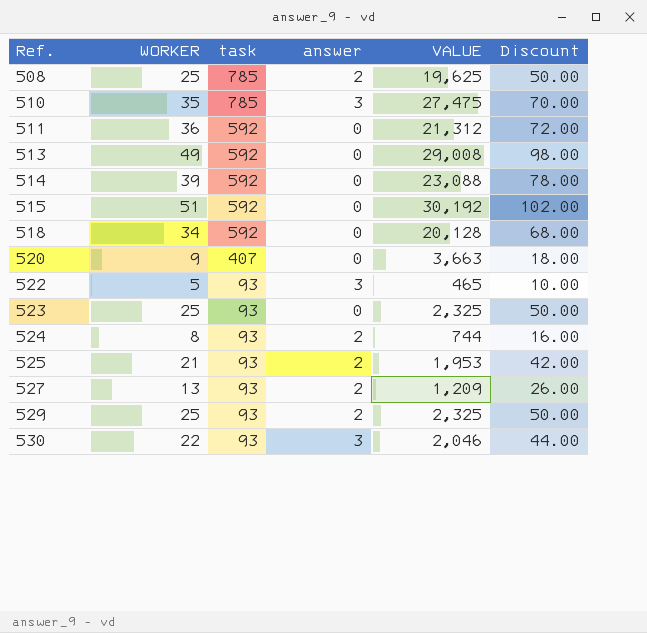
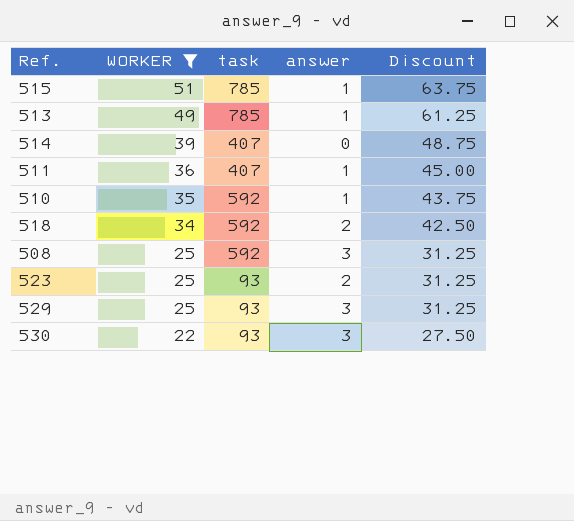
filter: none -> WORKER >= 22
row order: Ref. ascending -> WORKER descending
column VALUE | formula: [WORKER] * [task] -> none
column Discount | formula: [WORKER] * 2 -> [WORKER] * 1.25
515 | task: 592 -> 785
515 | answer: 0 -> 1
513 | task: 592 -> 785
513 | answer: 0 -> 1
514 | task: 592 -> 407
511 | task: 592 -> 407
511 | answer: 0 -> 1
510 | task: 785 -> 592
510 | answer: 3 -> 1
518 | answer: 0 -> 2
508 | task: 785 -> 592
508 | answer: 2 -> 3
523 | answer: 0 -> 2
529 | answer: 2 -> 3

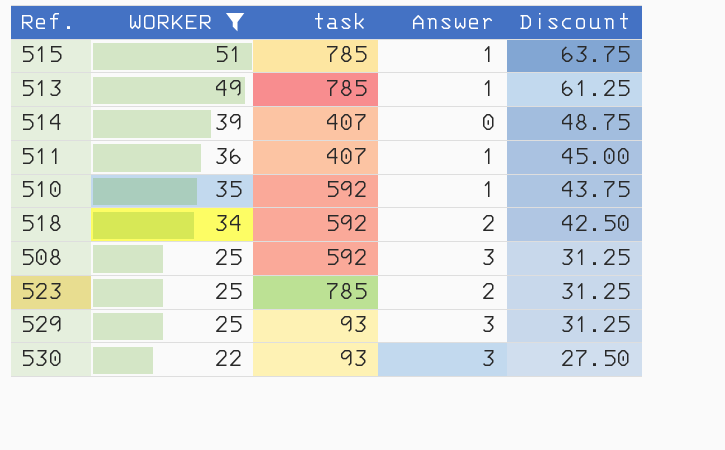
column name: answer -> Answer
523 | task: 93 -> 785

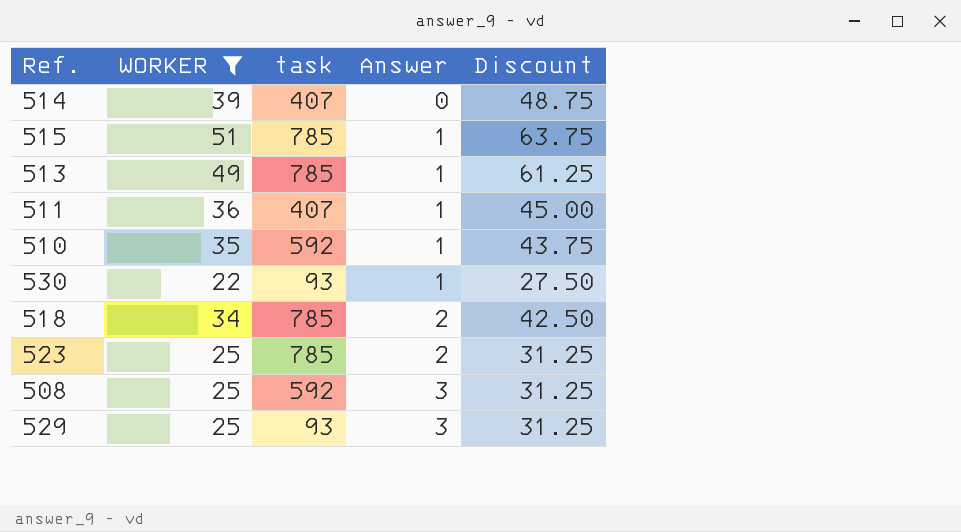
row order: WORKER descending -> Answer ascending
530 | Answer: 3 -> 1
518 | task: 592 -> 785

